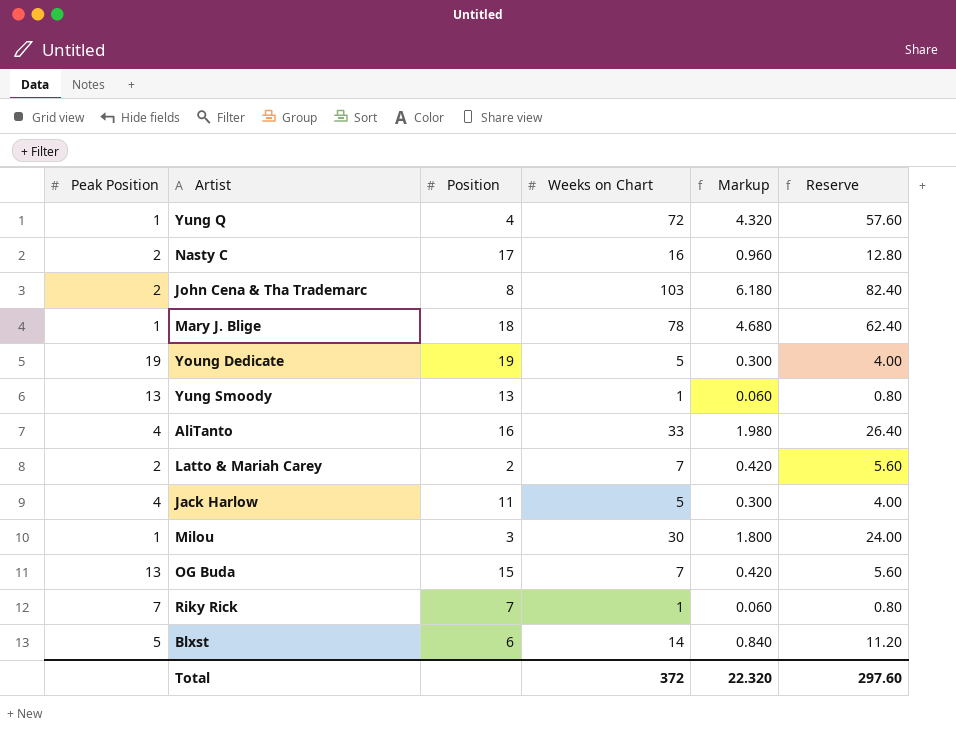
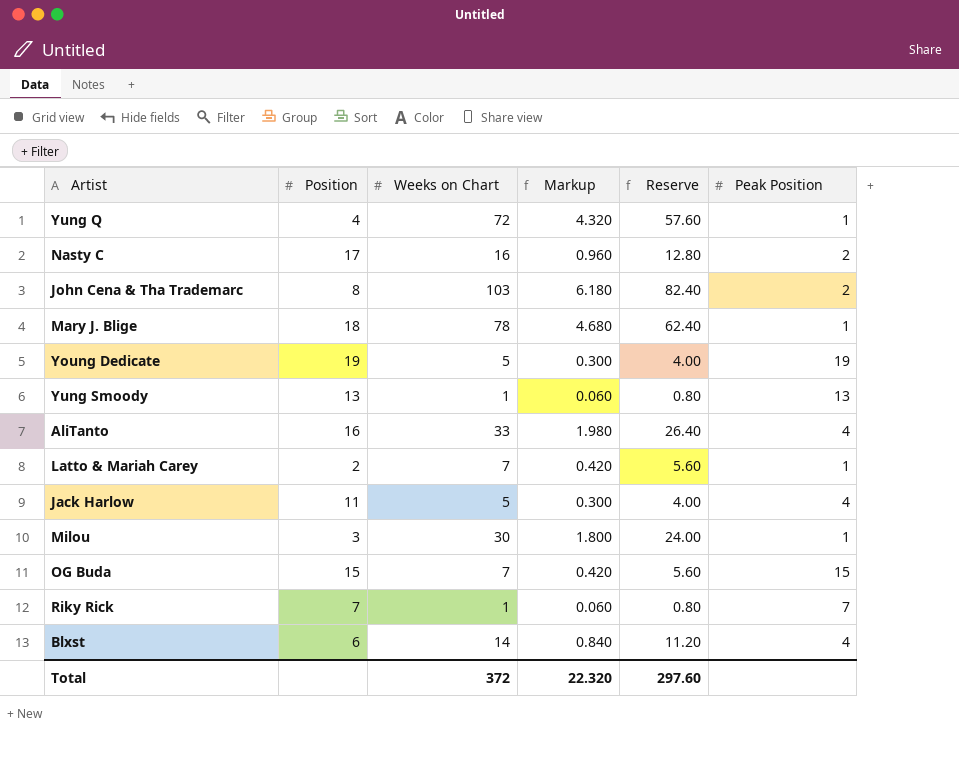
column Peak Position | position: 1 -> 6
Latto & Mariah Carey | Peak Position: 2 -> 1
OG Buda | Peak Position: 13 -> 15
Blxst | Peak Position: 5 -> 4

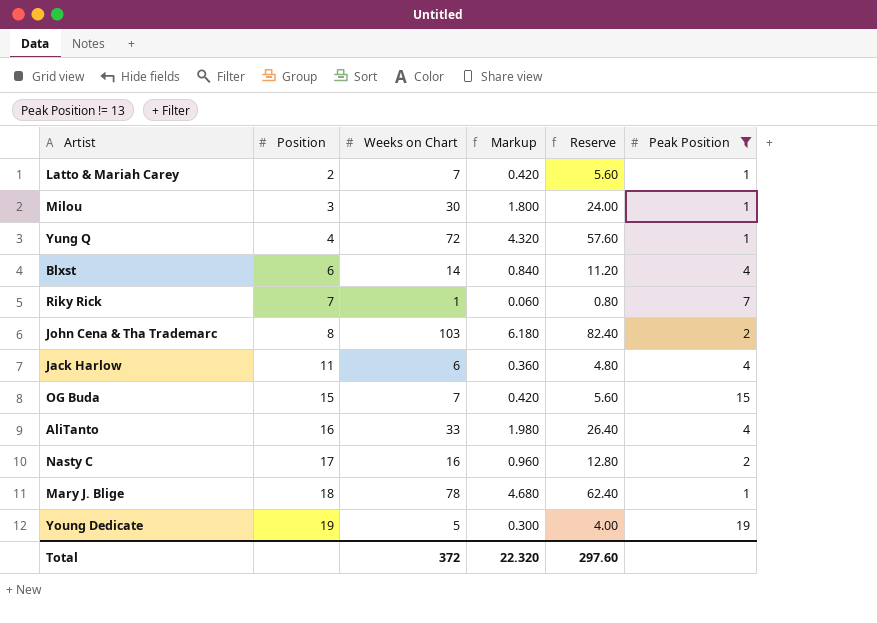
filter: none -> Peak Position != 13
row order: none -> Position ascending
Jack Harlow | Weeks on Chart: 5 -> 6
Jack Harlow | Markup: 0.300 -> 0.360
Jack Harlow | Reserve: 4.00 -> 4.80

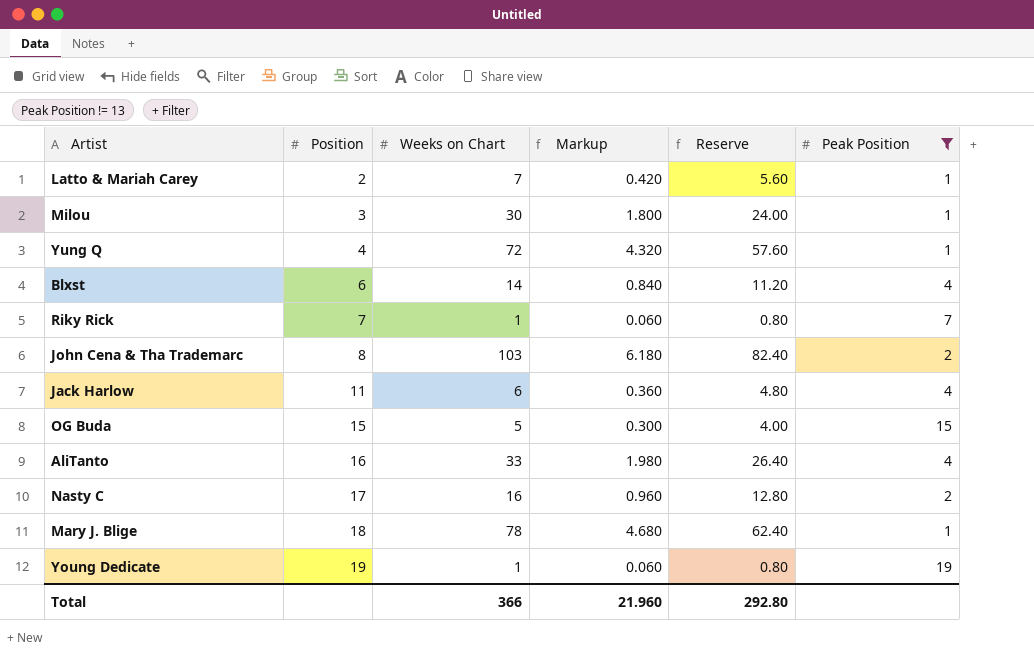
OG Buda | Weeks on Chart: 7 -> 5
OG Buda | Markup: 0.420 -> 0.300
OG Buda | Reserve: 5.60 -> 4.00
Young Dedicate | Weeks on Chart: 5 -> 1
Young Dedicate | Markup: 0.300 -> 0.060
Young Dedicate | Reserve: 4.00 -> 0.80
Total | Weeks on Chart: 372 -> 366
Total | Markup: 22.320 -> 21.960
Total | Reserve: 297.60 -> 292.80

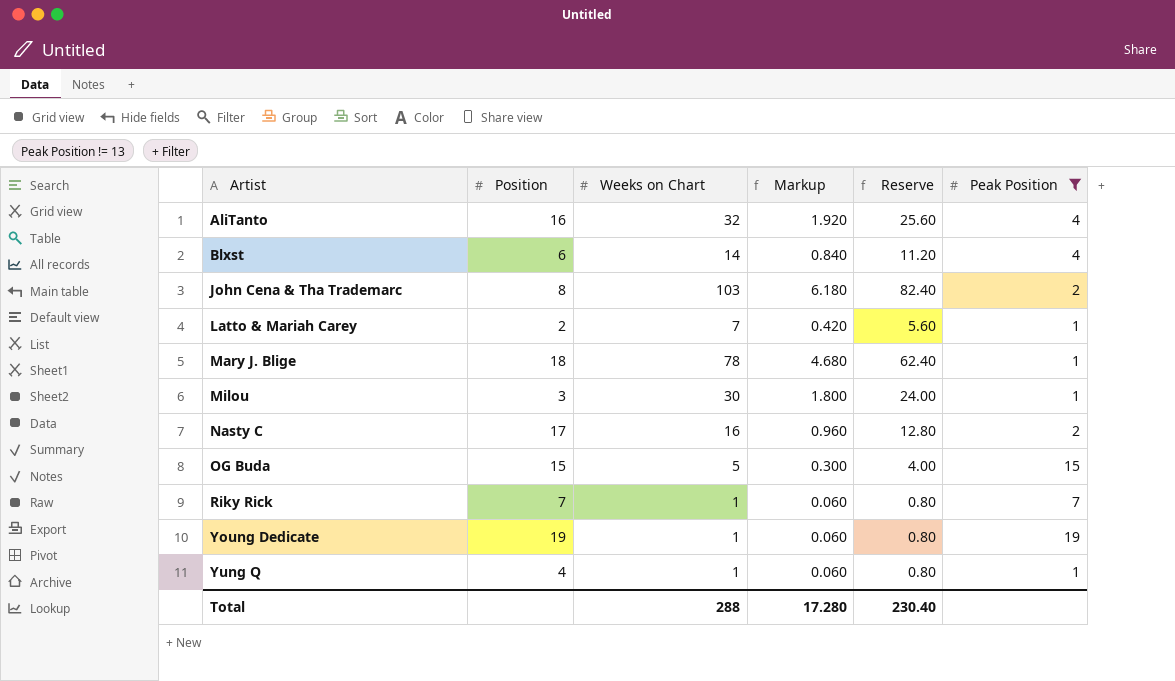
row order: Position ascending -> Artist ascending
row Jack Harlow: 11 | 6 | 0.360 | 4.80 | 4 -> none
AliTanto | Weeks on Chart: 33 -> 32
AliTanto | Markup: 1.980 -> 1.920
AliTanto | Reserve: 26.40 -> 25.60
Yung Q | Weeks on Chart: 72 -> 1
Yung Q | Markup: 4.320 -> 0.060
Yung Q | Reserve: 57.60 -> 0.80
Total | Weeks on Chart: 366 -> 288
Total | Markup: 21.960 -> 17.280
Total | Reserve: 292.80 -> 230.40

